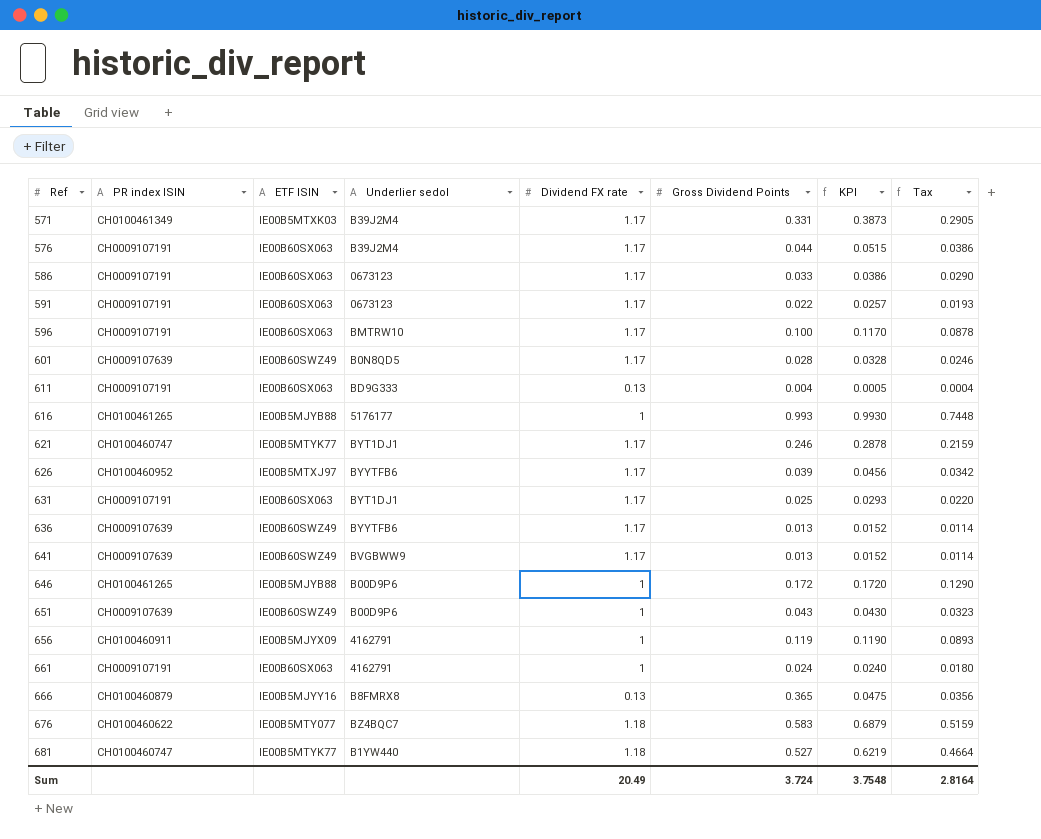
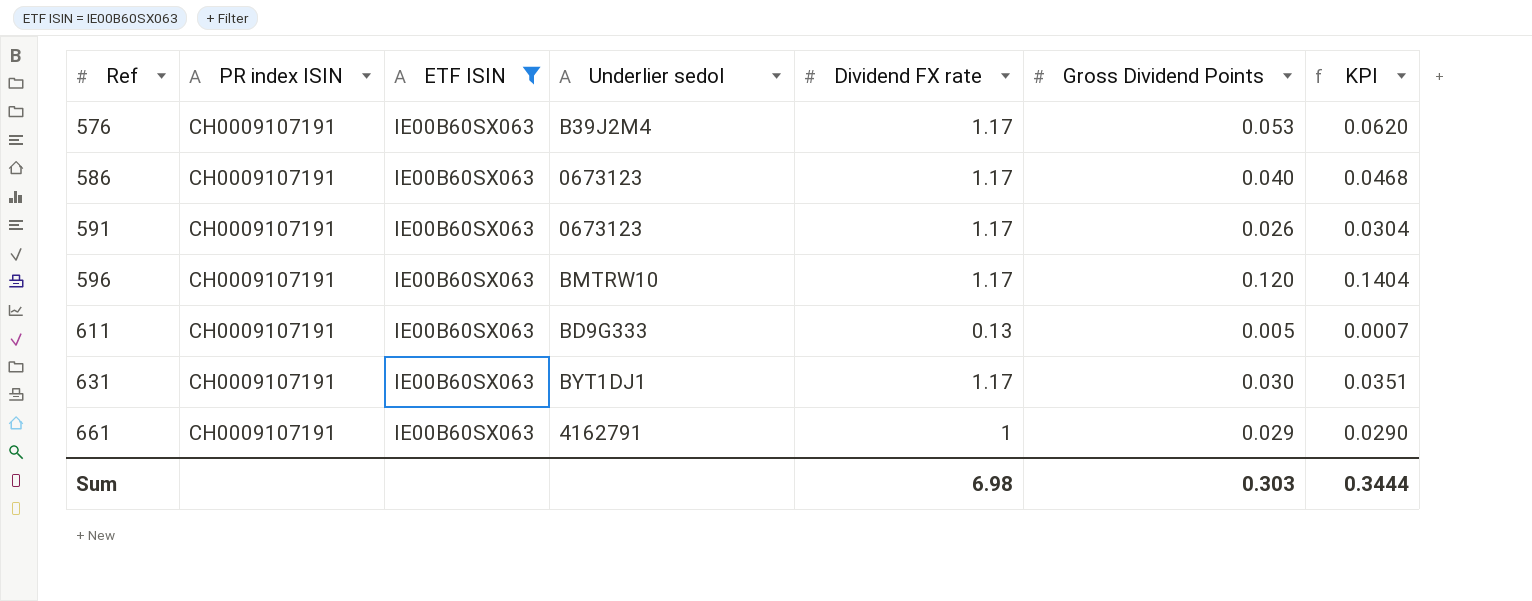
filter: none -> ETF ISIN = IE00B60SX063
column Tax | formula: [KPI] * 0.75 -> none
576 | Gross Dividend Points: 0.044 -> 0.053
576 | KPI: 0.0515 -> 0.0620
586 | Gross Dividend Points: 0.033 -> 0.040
586 | KPI: 0.0386 -> 0.0468
591 | Gross Dividend Points: 0.022 -> 0.026
591 | KPI: 0.0257 -> 0.0304
596 | Gross Dividend Points: 0.100 -> 0.120
596 | KPI: 0.1170 -> 0.1404
611 | Gross Dividend Points: 0.004 -> 0.005
611 | KPI: 0.0005 -> 0.0007
631 | Gross Dividend Points: 0.025 -> 0.030
631 | KPI: 0.0293 -> 0.0351
661 | Gross Dividend Points: 0.024 -> 0.029
661 | KPI: 0.0240 -> 0.0290
Sum | Dividend FX rate: 20.49 -> 6.98
Sum | Gross Dividend Points: 3.724 -> 0.303
Sum | KPI: 3.7548 -> 0.3444

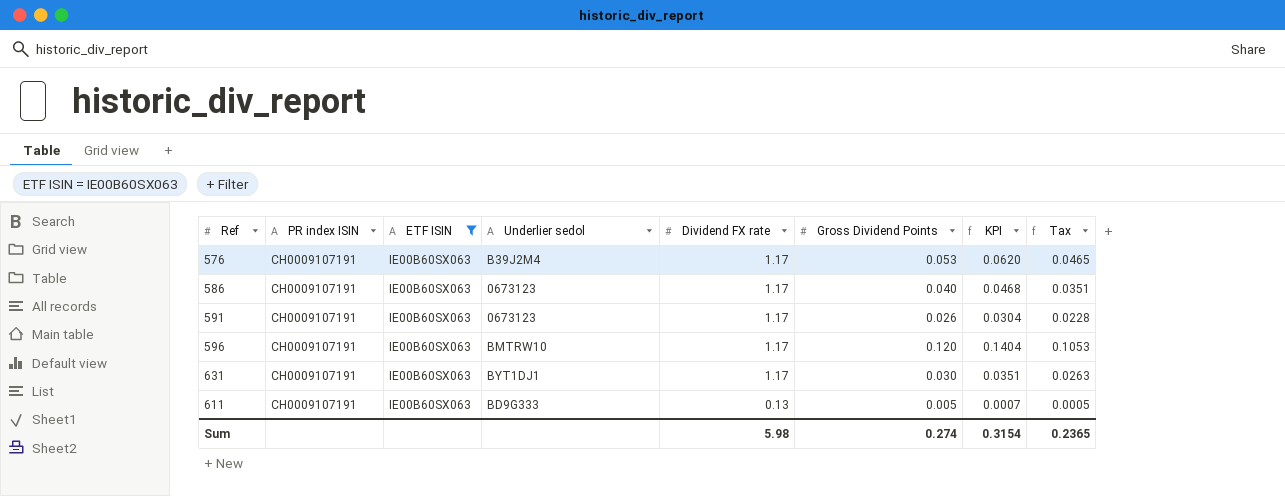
row order: Ref ascending -> Dividend FX rate descending
column Tax | formula: none -> [KPI] * 0.75
row 661: CH0009107191 | IE00B60SX063 | 4162791 | 1 | 0.029 | 0.0290 -> none
Sum | Dividend FX rate: 6.98 -> 5.98
Sum | Gross Dividend Points: 0.303 -> 0.274
Sum | KPI: 0.3444 -> 0.3154

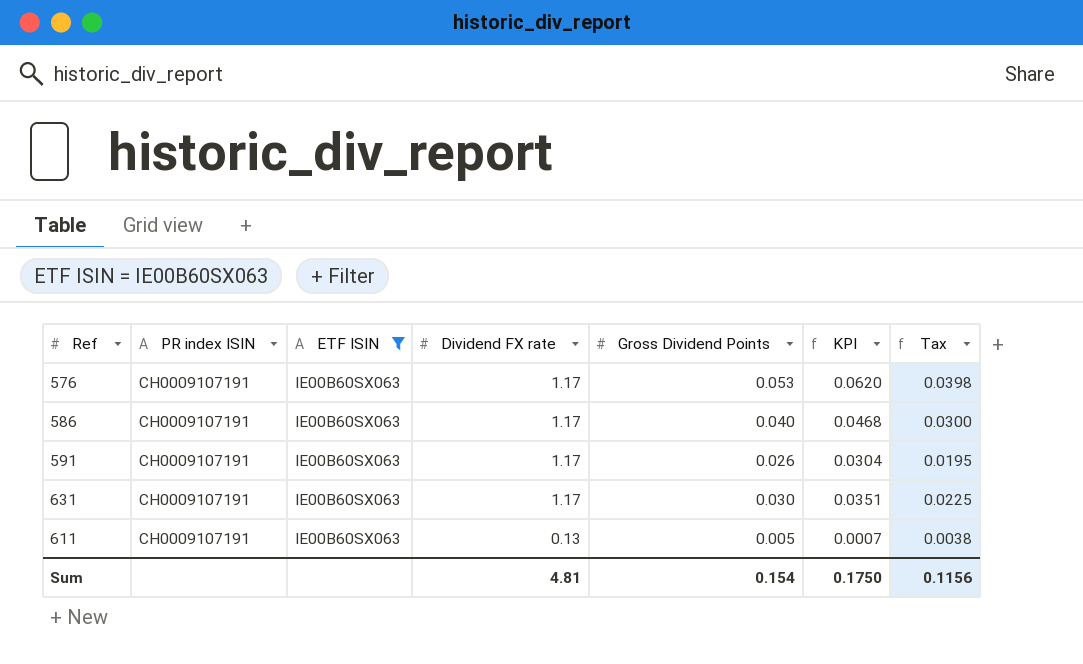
column Underlier sedol | position: 4 -> none
column Tax | formula: [KPI] * 0.75 -> [Gross Dividend Points] * 0.75
row 596: CH0009107191 | IE00B60SX063 | BMTRW10 | 1.17 | 0.120 | 0.1404 | 0.1053 -> none
Sum | Dividend FX rate: 5.98 -> 4.81
Sum | Gross Dividend Points: 0.274 -> 0.154
Sum | KPI: 0.3154 -> 0.1750
Sum | Tax: 0.2365 -> 0.1156

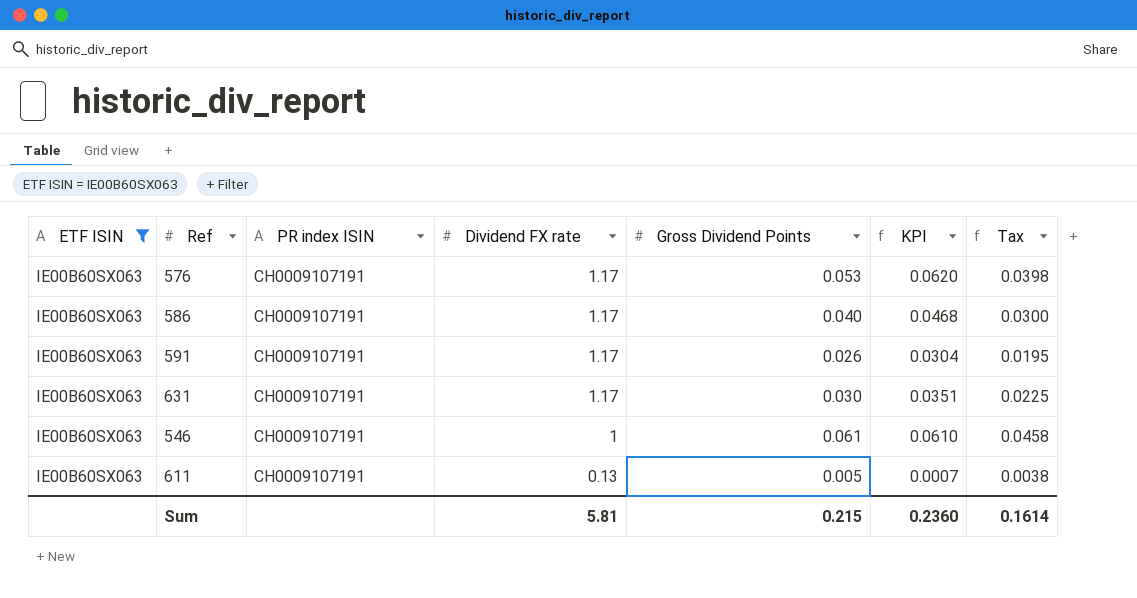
column ETF ISIN | position: 3 -> 1
row 546: none -> IE00B60SX063 | CH0009107191 | 1 | 0.061 | 0.0610 | 0.0458
Sum | Dividend FX rate: 4.81 -> 5.81
Sum | Gross Dividend Points: 0.154 -> 0.215
Sum | KPI: 0.1750 -> 0.2360
Sum | Tax: 0.1156 -> 0.1614

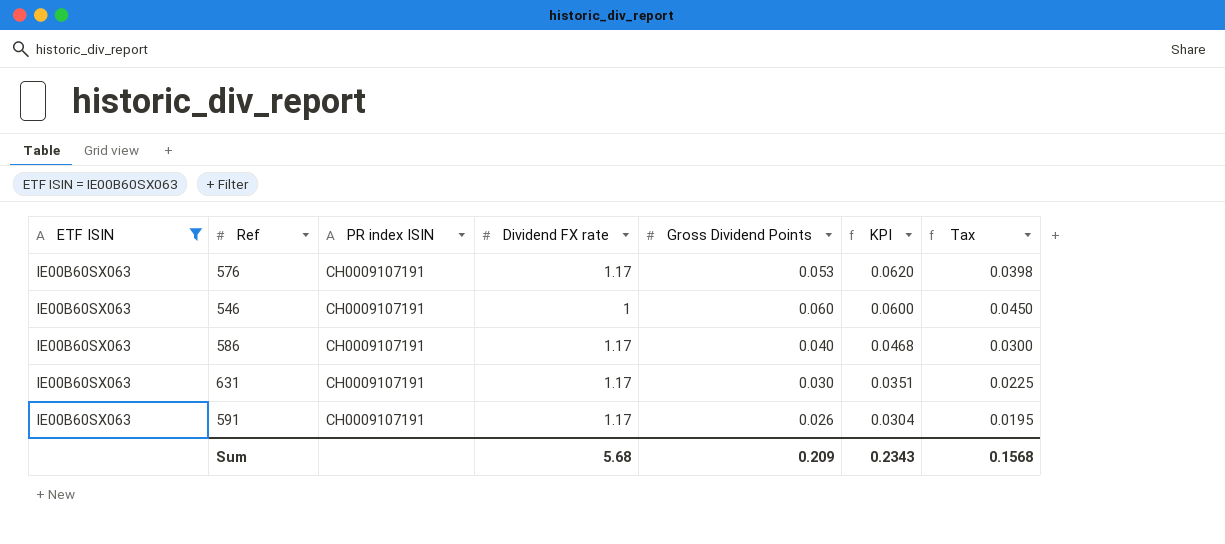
row order: Dividend FX rate descending -> KPI descending
row 611: IE00B60SX063 | CH0009107191 | 0.13 | 0.005 | 0.0007 | 0.0038 -> none
546 | Gross Dividend Points: 0.061 -> 0.060
546 | KPI: 0.0610 -> 0.0600
546 | Tax: 0.0458 -> 0.0450
Sum | Dividend FX rate: 5.81 -> 5.68
Sum | Gross Dividend Points: 0.215 -> 0.209
Sum | KPI: 0.2360 -> 0.2343
Sum | Tax: 0.1614 -> 0.1568

